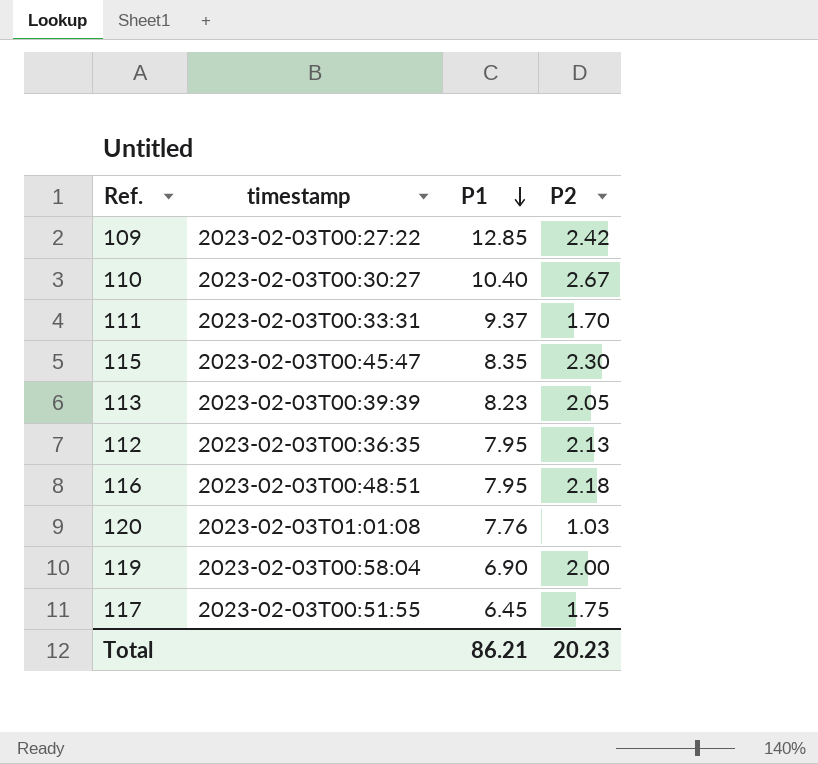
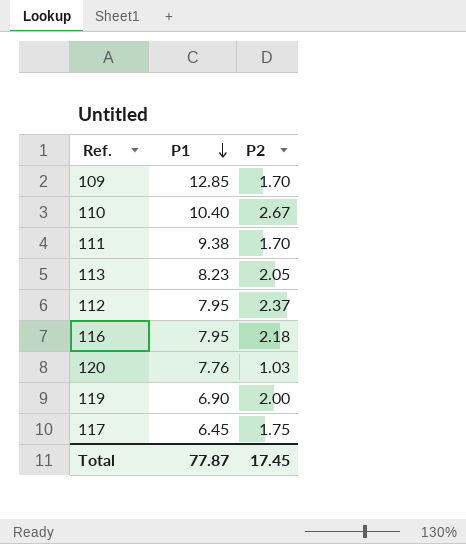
column timestamp | position: 2 -> none
row 115: 2023-02-03T00:45:47 | 8.35 | 2.30 -> none
109 | P2: 2.42 -> 1.70
111 | P1: 9.37 -> 9.38
112 | P2: 2.13 -> 2.37
Total | P1: 86.21 -> 77.87
Total | P2: 20.23 -> 17.45

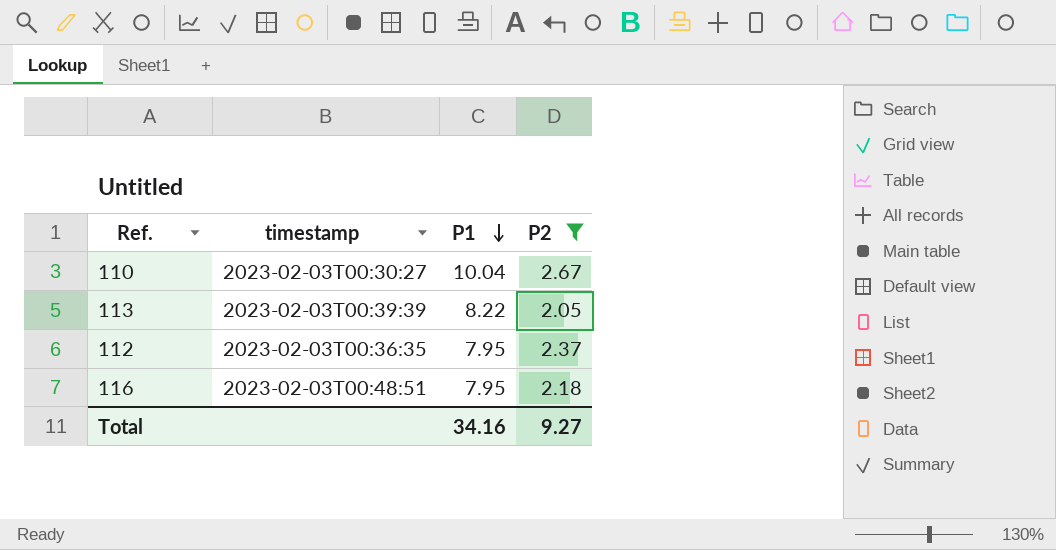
filter: none -> P2 >= 2.05
column timestamp | position: none -> 2
110 | P1: 10.40 -> 10.04
113 | P1: 8.23 -> 8.22
Total | P1: 77.87 -> 34.16
Total | P2: 17.45 -> 9.27

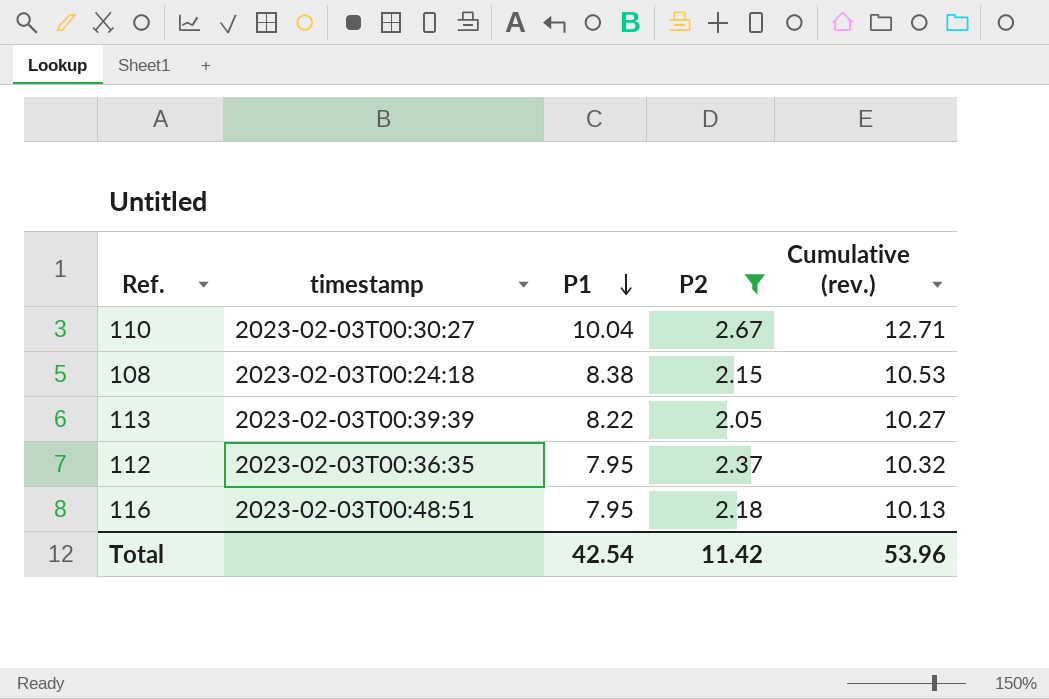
column Cumulative (rev.) | formula: none -> [P1] + [P2]
row 108: none -> 2023-02-03T00:24:18 | 8.38 | 2.15 | 10.53
Total | P1: 34.16 -> 42.54
Total | P2: 9.27 -> 11.42

